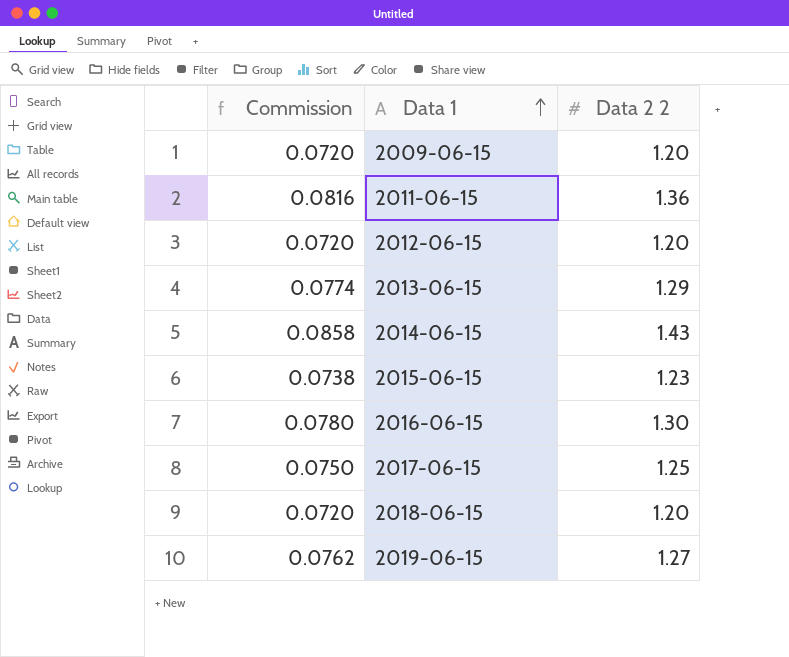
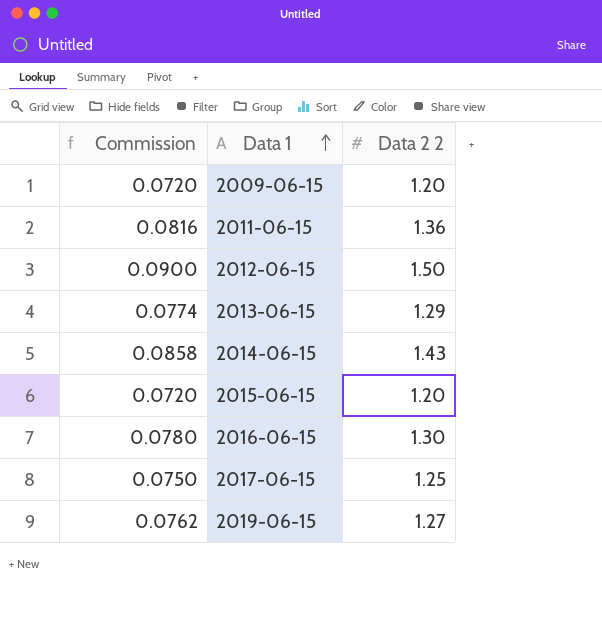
row 2018-06-15: 0.0720 | 1.20 -> none
2012-06-15 | Commission: 0.0720 -> 0.0900
2012-06-15 | Data 2 2: 1.20 -> 1.50
2015-06-15 | Commission: 0.0738 -> 0.0720
2015-06-15 | Data 2 2: 1.23 -> 1.20

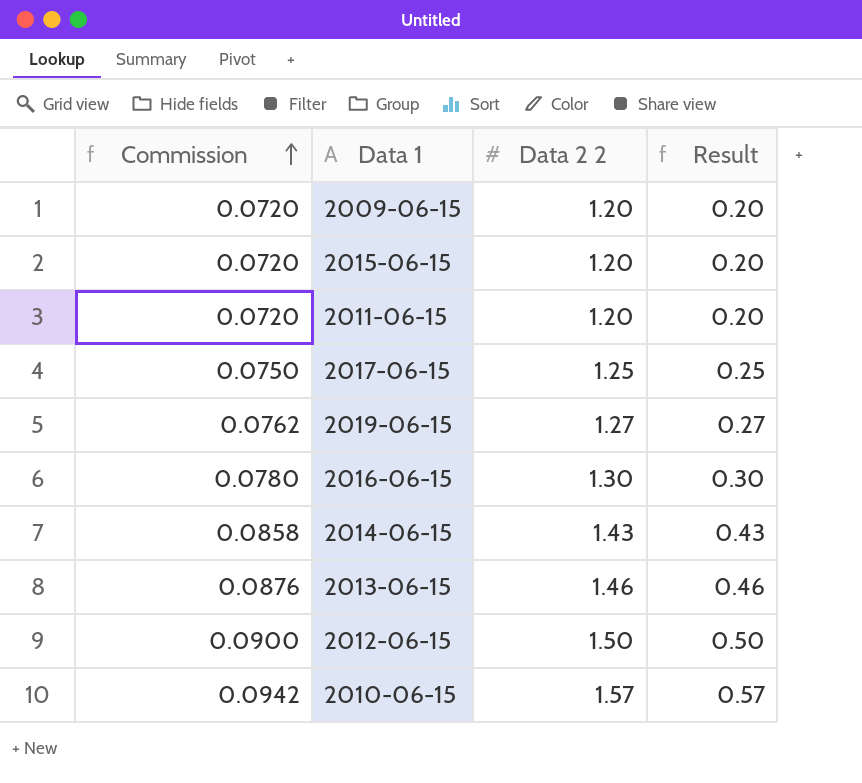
row order: Data 1 ascending -> Commission ascending
column Result | formula: none -> [Data 2 2] - 1
2011-06-15 | Commission: 0.0816 -> 0.0720
2011-06-15 | Data 2 2: 1.36 -> 1.20
2013-06-15 | Commission: 0.0774 -> 0.0876
2013-06-15 | Data 2 2: 1.29 -> 1.46
row 2010-06-15: none -> 0.0942 | 1.57 | 0.57

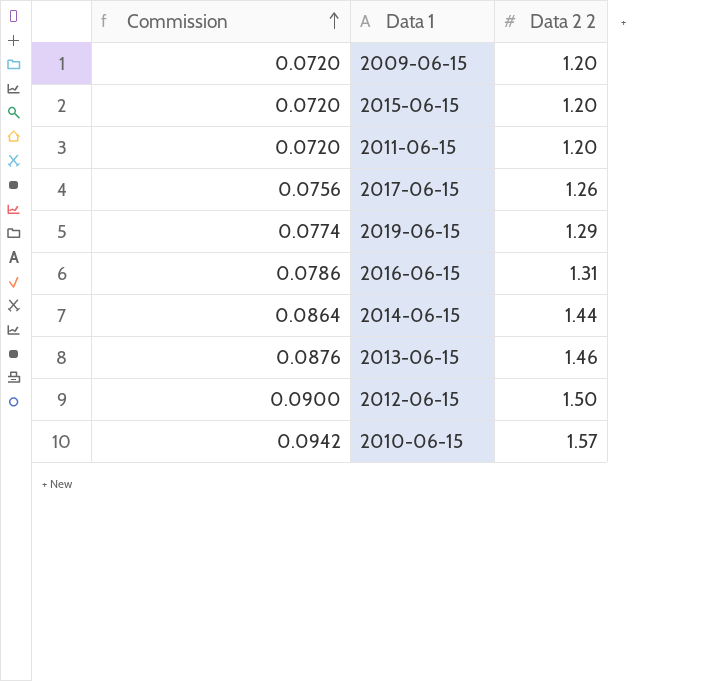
column Result | formula: [Data 2 2] - 1 -> none
2017-06-15 | Commission: 0.0750 -> 0.0756
2017-06-15 | Data 2 2: 1.25 -> 1.26
2019-06-15 | Commission: 0.0762 -> 0.0774
2019-06-15 | Data 2 2: 1.27 -> 1.29
2016-06-15 | Commission: 0.0780 -> 0.0786
2016-06-15 | Data 2 2: 1.30 -> 1.31
2014-06-15 | Commission: 0.0858 -> 0.0864
2014-06-15 | Data 2 2: 1.43 -> 1.44

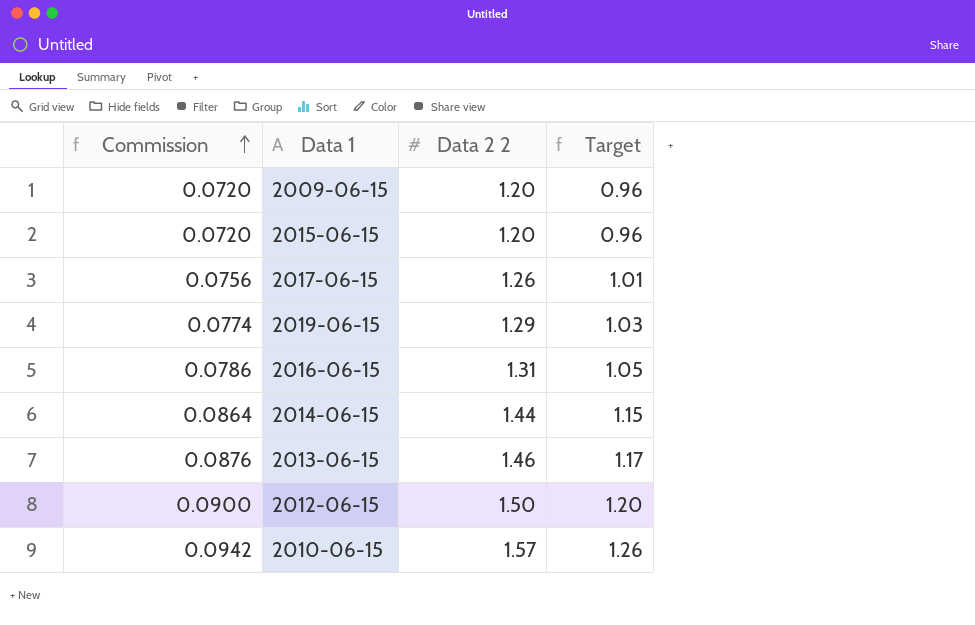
column Target | formula: none -> [Data 2 2] * 0.8
row 2011-06-15: 0.0720 | 1.20 -> none

